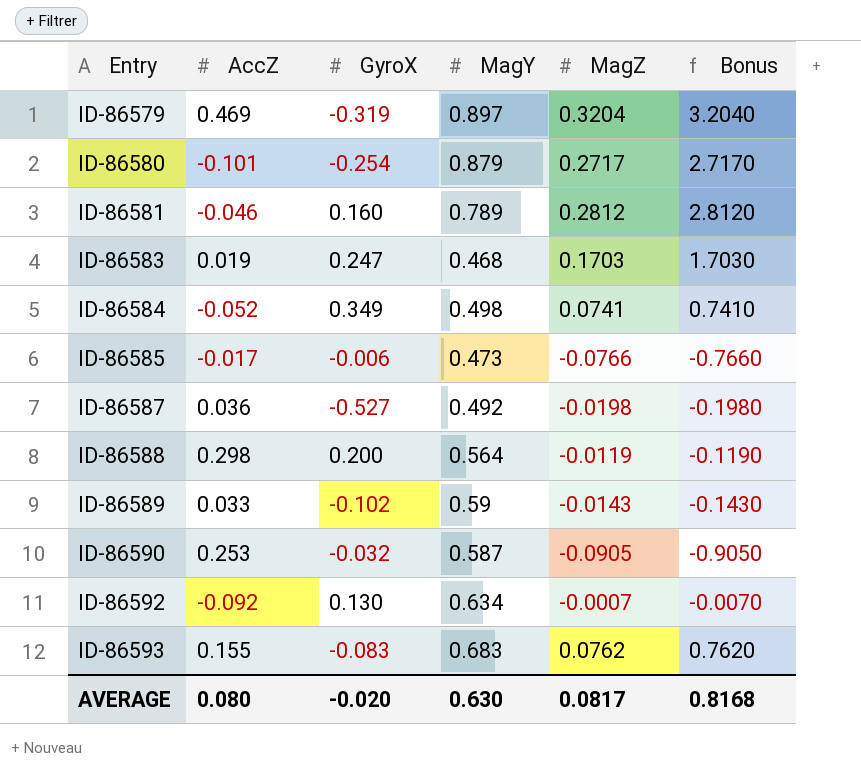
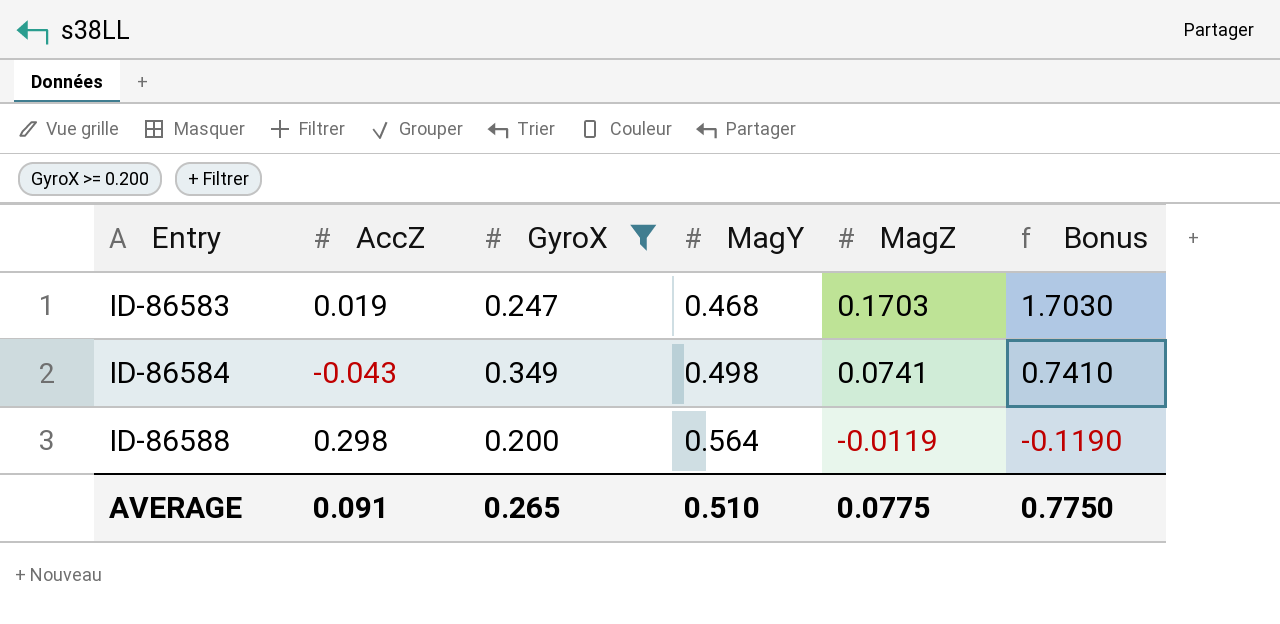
filter: none -> GyroX >= 0.200
ID-86584 | AccZ: -0.052 -> -0.043
AVERAGE | AccZ: 0.080 -> 0.091
AVERAGE | GyroX: -0.020 -> 0.265
AVERAGE | MagY: 0.630 -> 0.510
AVERAGE | MagZ: 0.0817 -> 0.0775
AVERAGE | Bonus: 0.8168 -> 0.7750

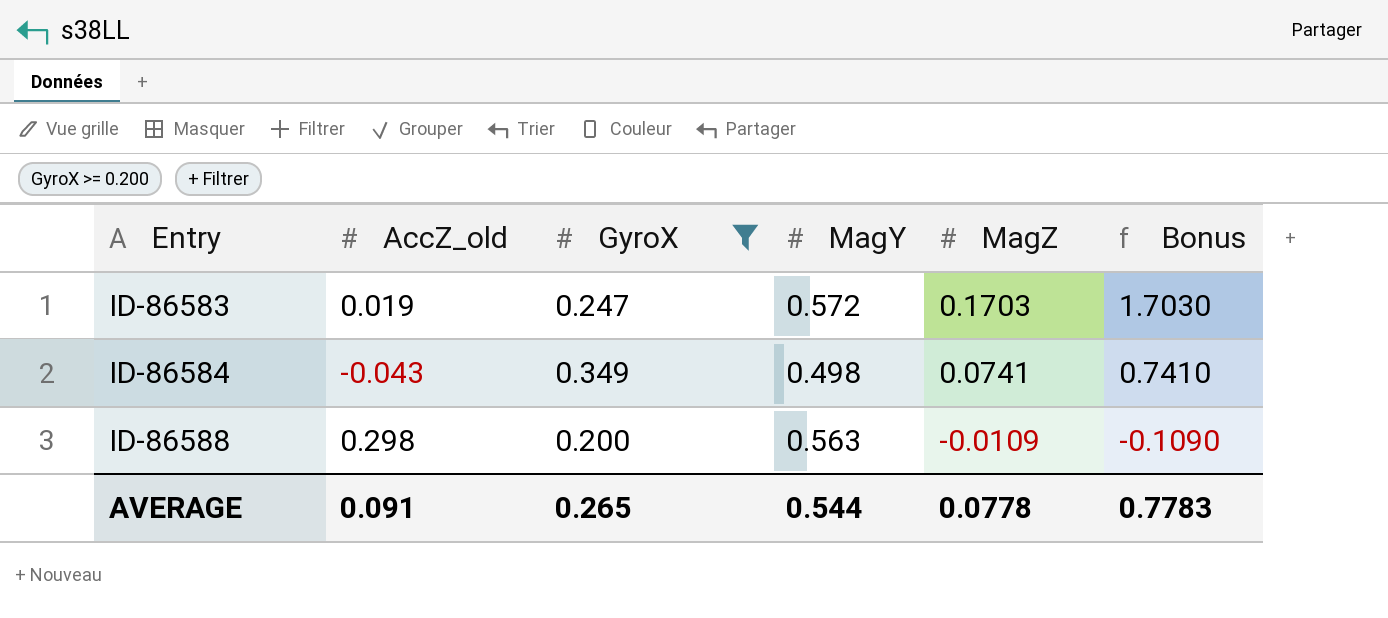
column name: AccZ -> AccZ_old
ID-86583 | MagY: 0.468 -> 0.572
ID-86588 | MagY: 0.564 -> 0.563
ID-86588 | MagZ: -0.0119 -> -0.0109
ID-86588 | Bonus: -0.1190 -> -0.1090
AVERAGE | MagY: 0.510 -> 0.544
AVERAGE | MagZ: 0.0775 -> 0.0778
AVERAGE | Bonus: 0.7750 -> 0.7783

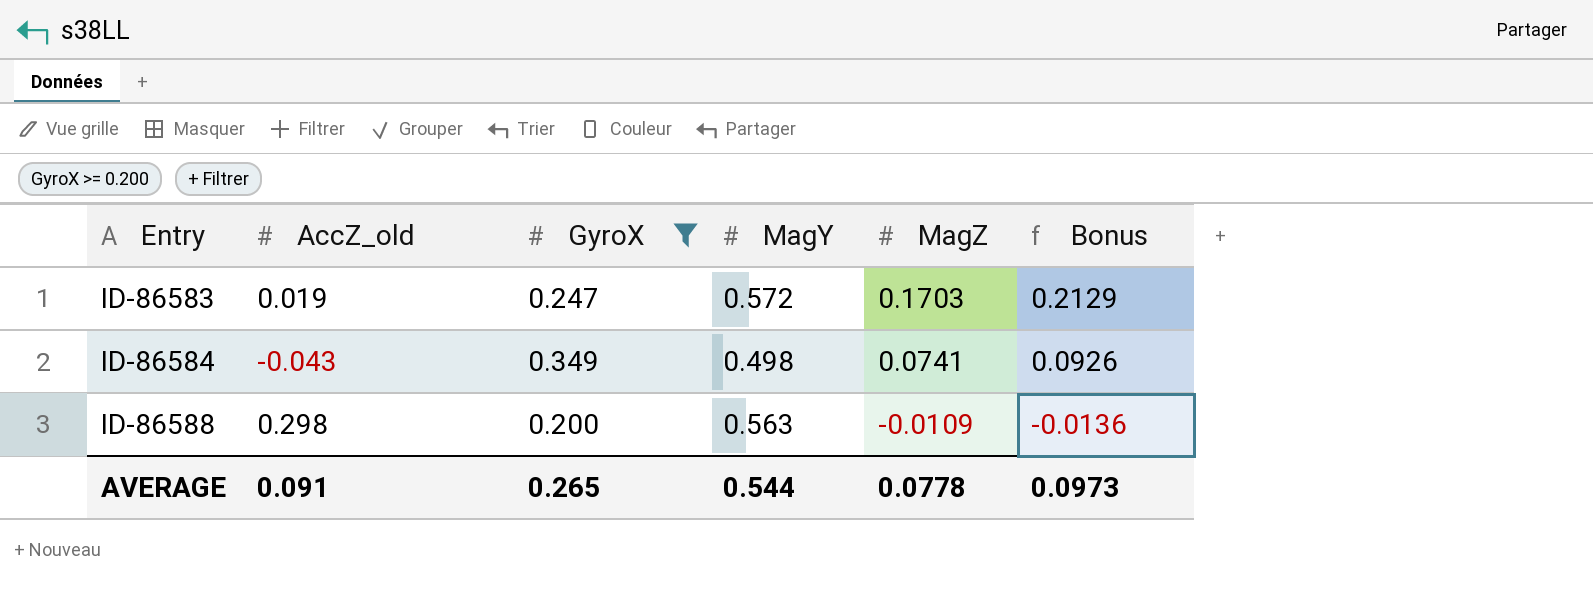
column Bonus | formula: [MagZ] * 10 -> [MagZ] * 1.25
AVERAGE | Bonus: 0.7783 -> 0.0973

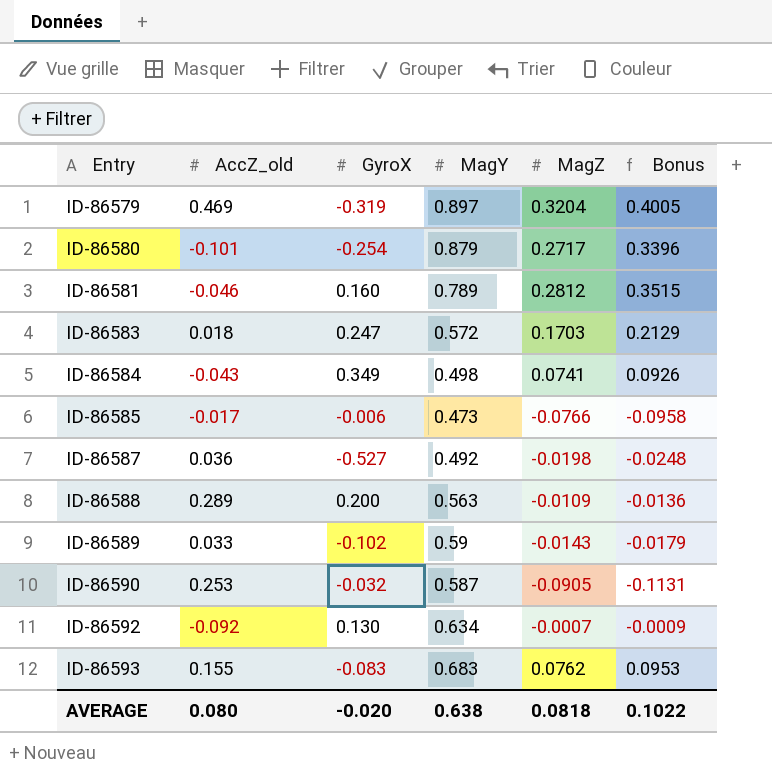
filter: GyroX >= 0.200 -> none
ID-86583 | AccZ_old: 0.019 -> 0.018
ID-86588 | AccZ_old: 0.298 -> 0.289
AVERAGE | AccZ_old: 0.091 -> 0.080
AVERAGE | GyroX: 0.265 -> -0.020
AVERAGE | MagY: 0.544 -> 0.638
AVERAGE | MagZ: 0.0778 -> 0.0818
AVERAGE | Bonus: 0.0973 -> 0.1022

